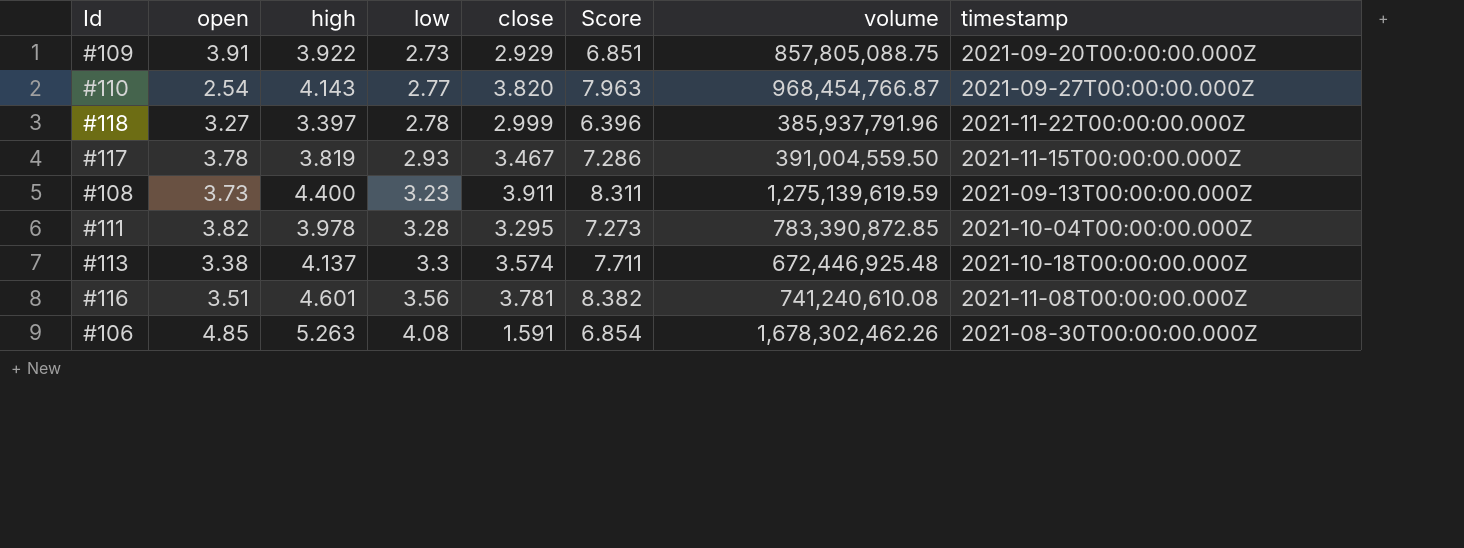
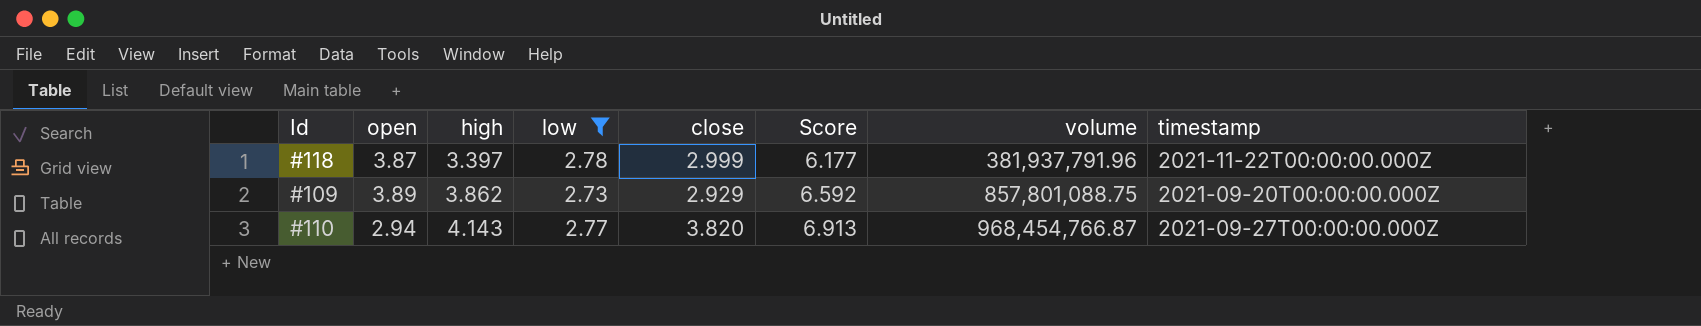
filter: none -> low <= 2.78
row order: low ascending -> high ascending
column Score | formula: [high] + [close] -> [high] + [low]
#118 | open: 3.27 -> 3.87
#118 | volume: 385,937,791.96 -> 381,937,791.96
#109 | open: 3.91 -> 3.89
#109 | high: 3.922 -> 3.862
#109 | volume: 857,805,088.75 -> 857,801,088.75
#110 | open: 2.54 -> 2.94

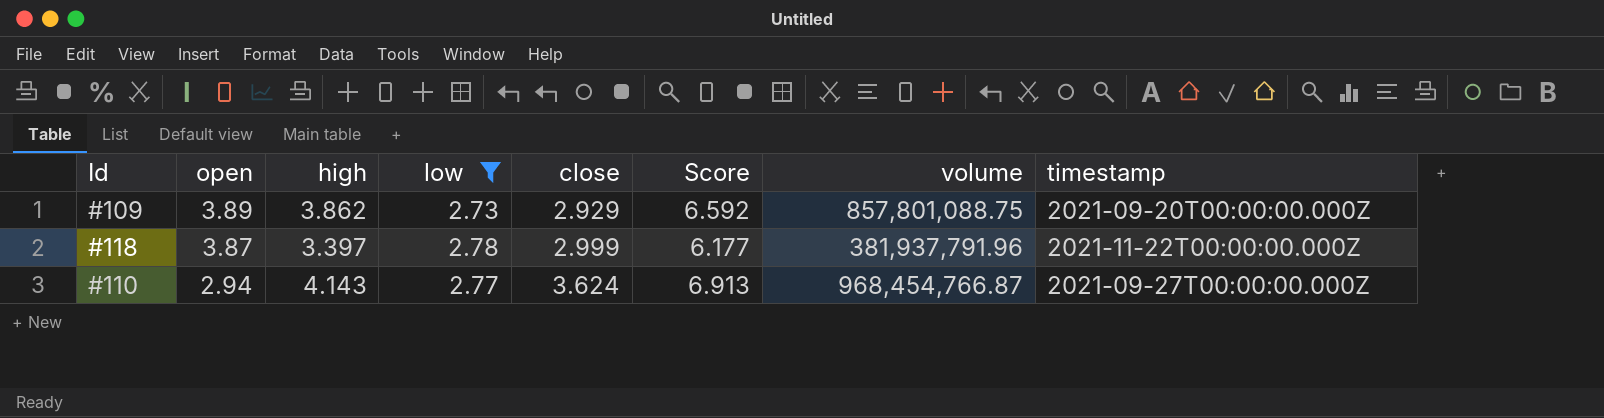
row order: high ascending -> open descending
#110 | close: 3.820 -> 3.624

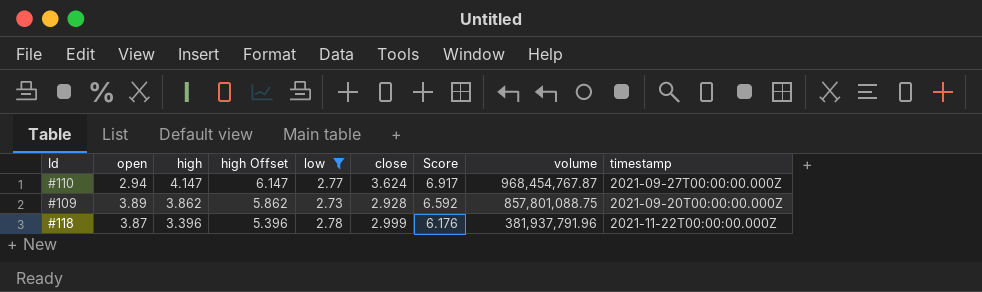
row order: open descending -> high descending
column high Offset | formula: none -> [high] + 2
#110 | high: 4.143 -> 4.147
#110 | Score: 6.913 -> 6.917
#110 | volume: 968,454,766.87 -> 968,454,767.87
#109 | close: 2.929 -> 2.928
#118 | high: 3.397 -> 3.396
#118 | Score: 6.177 -> 6.176

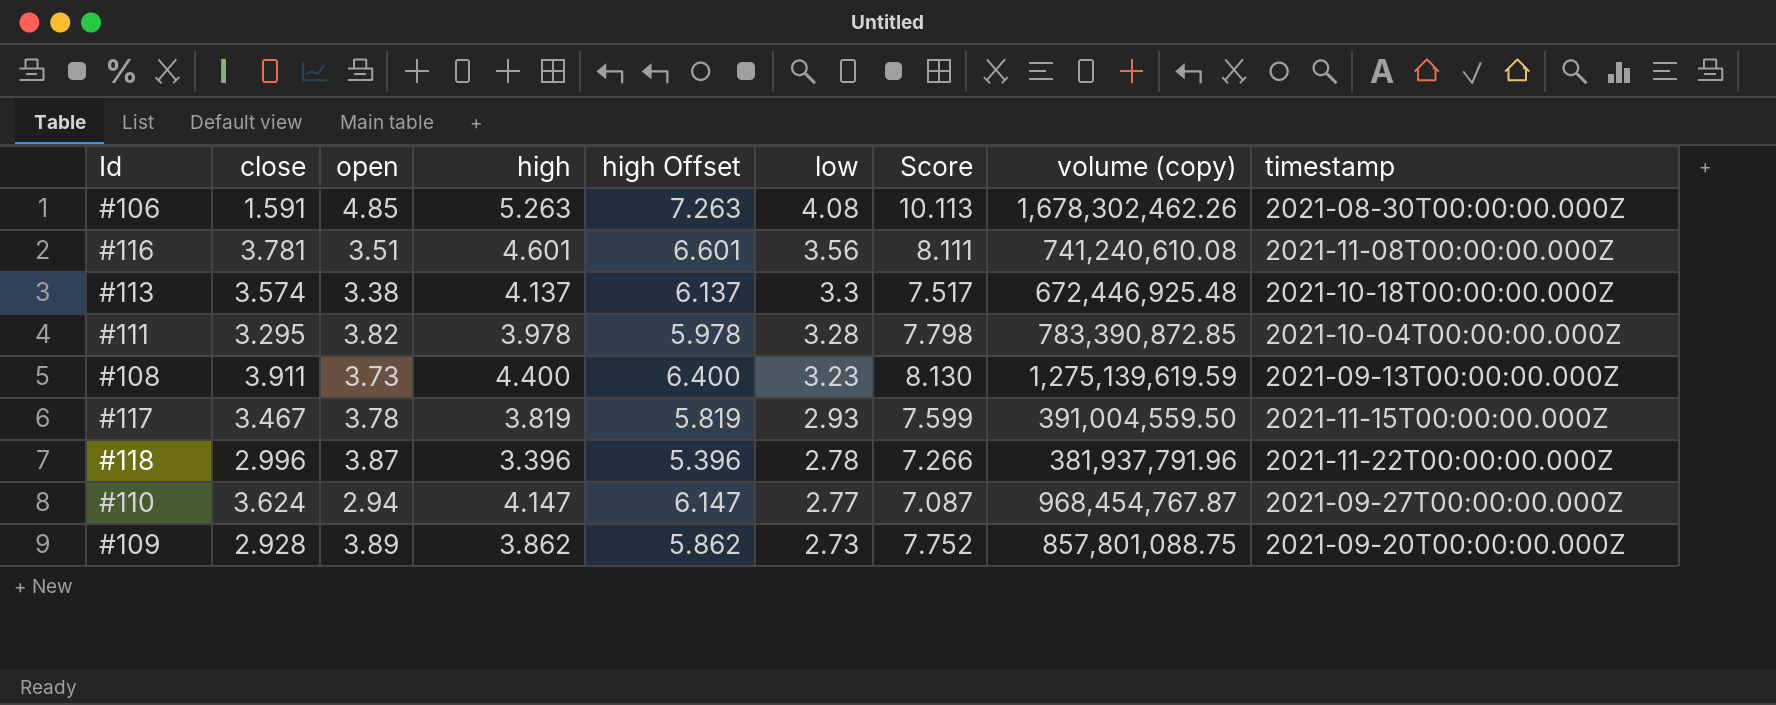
filter: low <= 2.78 -> none
row order: high descending -> low descending
column close | position: 6 -> 2
column Score | formula: [high] + [low] -> [open] + [high]
column name: volume -> volume (copy)
#118 | close: 2.999 -> 2.996

